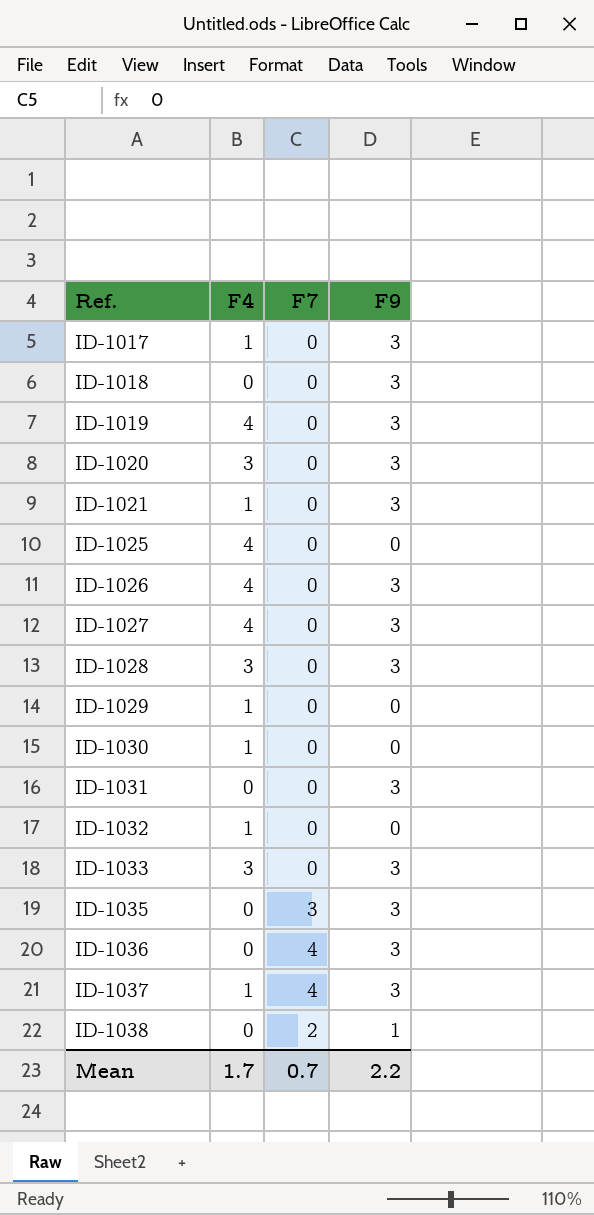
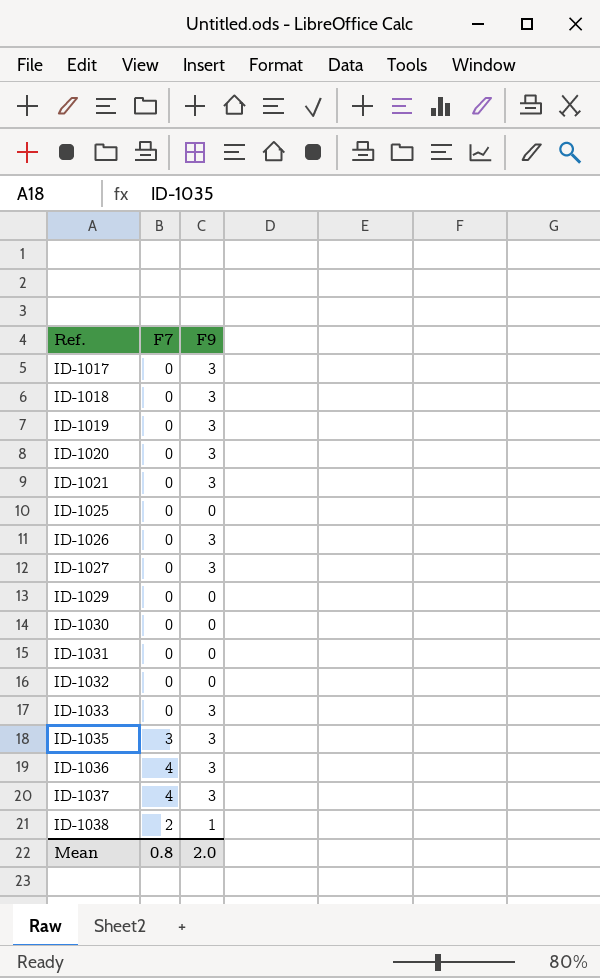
column F4 | position: 2 -> none
row ID-1028: 3 | 0 | 3 -> none
ID-1031 | F9: 3 -> 0
Mean | F7: 0.7 -> 0.8
Mean | F9: 2.2 -> 2.0

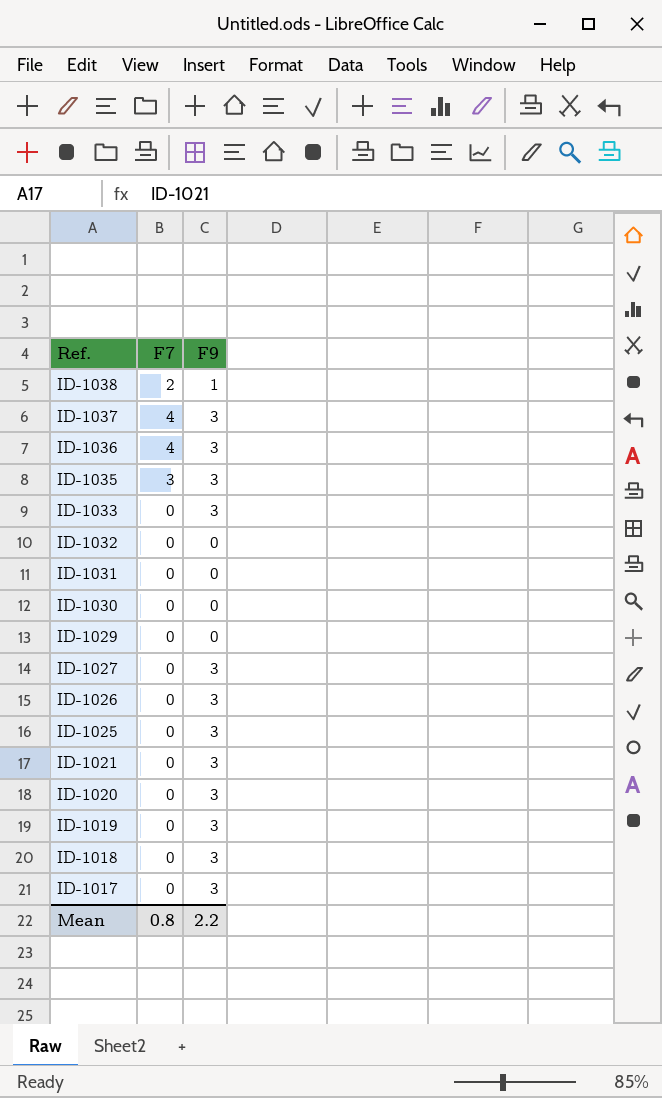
row order: Ref. ascending -> Ref. descending
ID-1025 | F9: 0 -> 3
Mean | F9: 2.0 -> 2.2

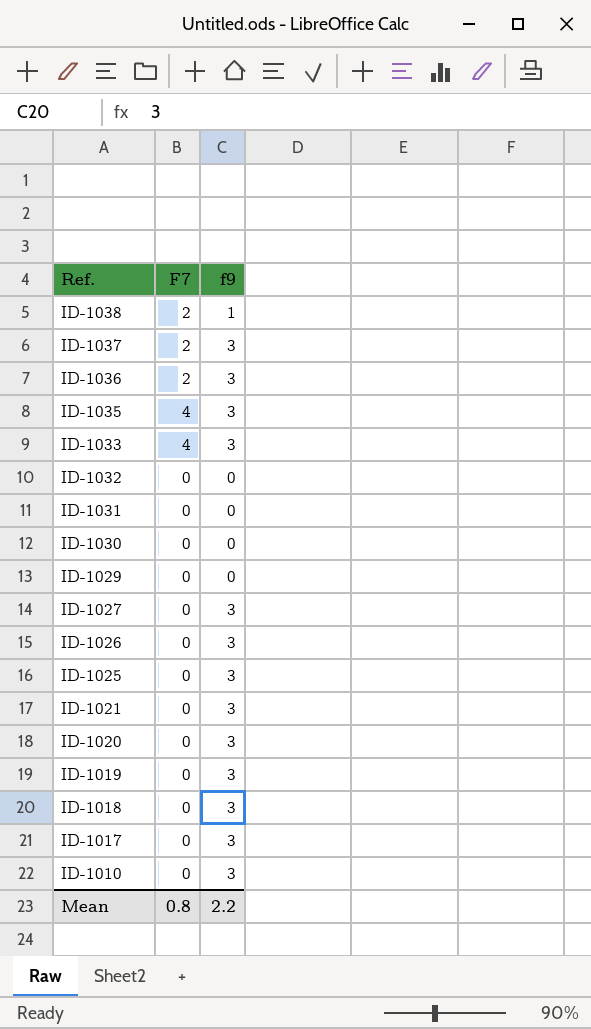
column name: F9 -> f9
ID-1037 | F7: 4 -> 2
ID-1036 | F7: 4 -> 2
ID-1035 | F7: 3 -> 4
ID-1033 | F7: 0 -> 4
row ID-1010: none -> 0 | 3

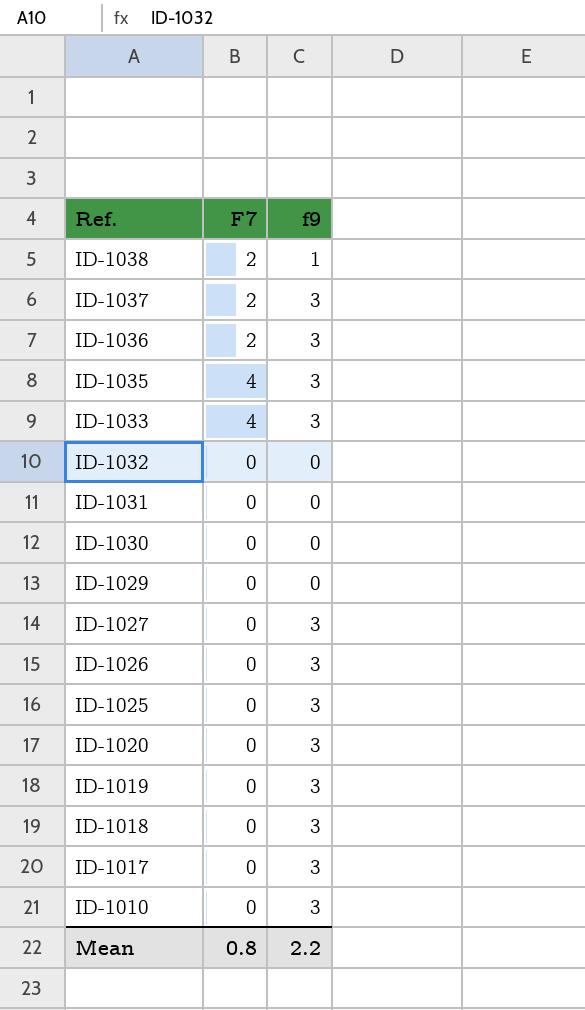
row ID-1021: 0 | 3 -> none

